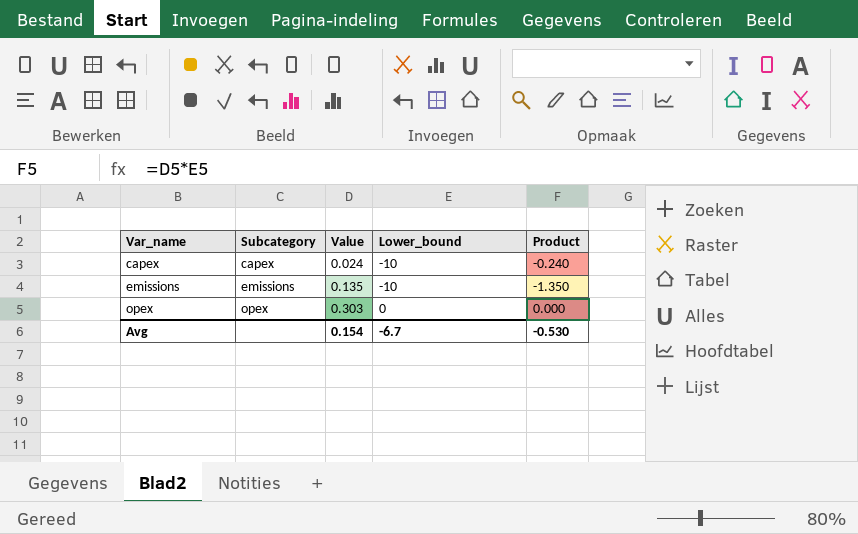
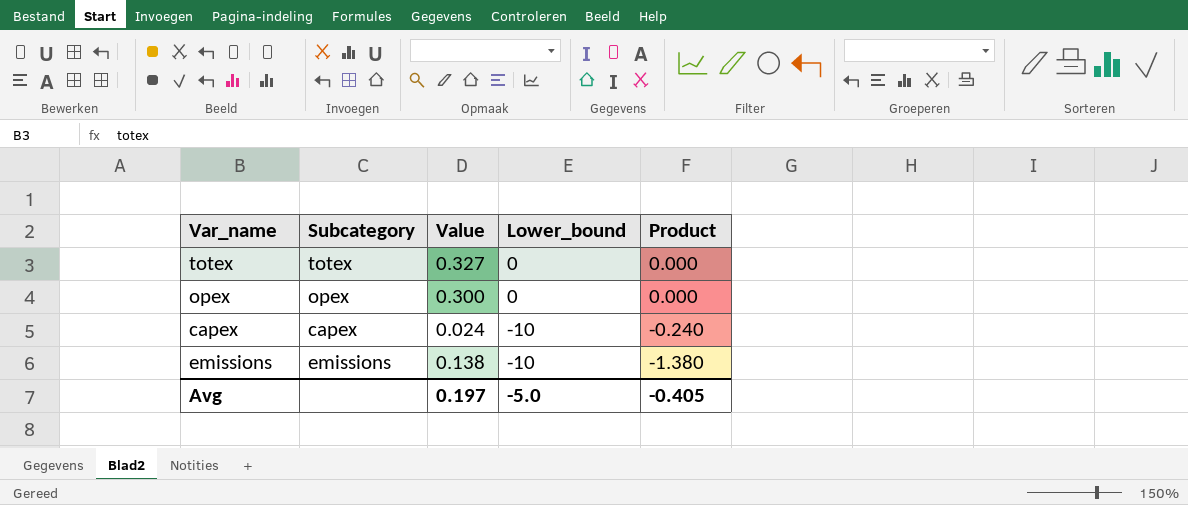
row order: Var_name ascending -> Lower_bound descending
row totex: none -> totex | 0.327 | 0 | 0.000
opex | Value: 0.303 -> 0.300
emissions | Value: 0.135 -> 0.138
emissions | Product: -1.350 -> -1.380
Avg | Value: 0.154 -> 0.197
Avg | Lower_bound: -6.7 -> -5.0
Avg | Product: -0.530 -> -0.405

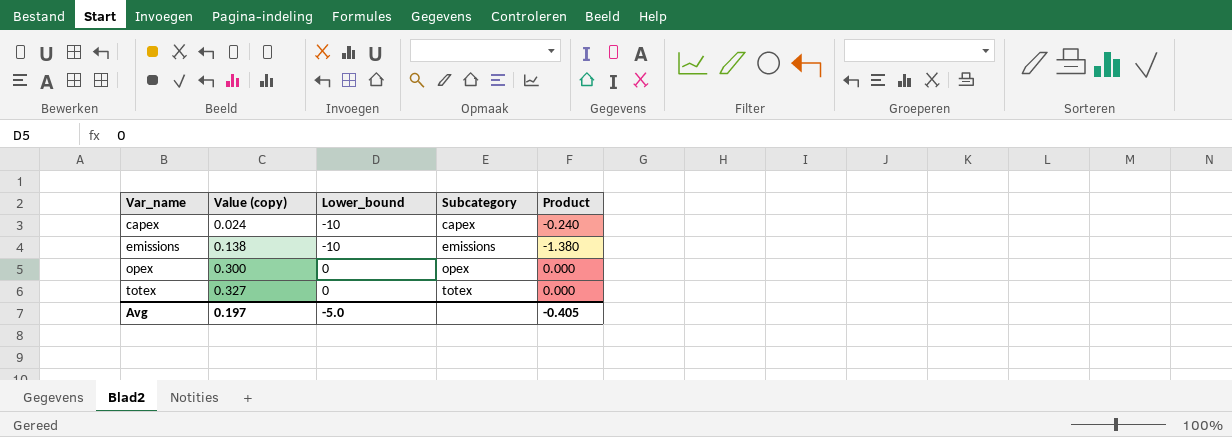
row order: Lower_bound descending -> Var_name ascending
column name: Value -> Value (copy)
column Subcategory | position: 2 -> 4

